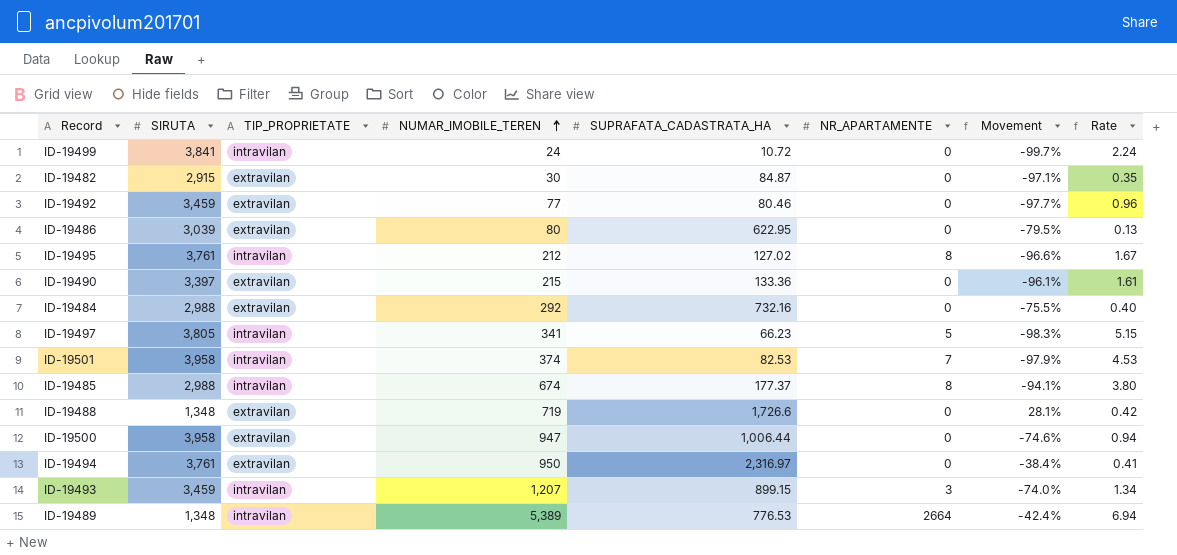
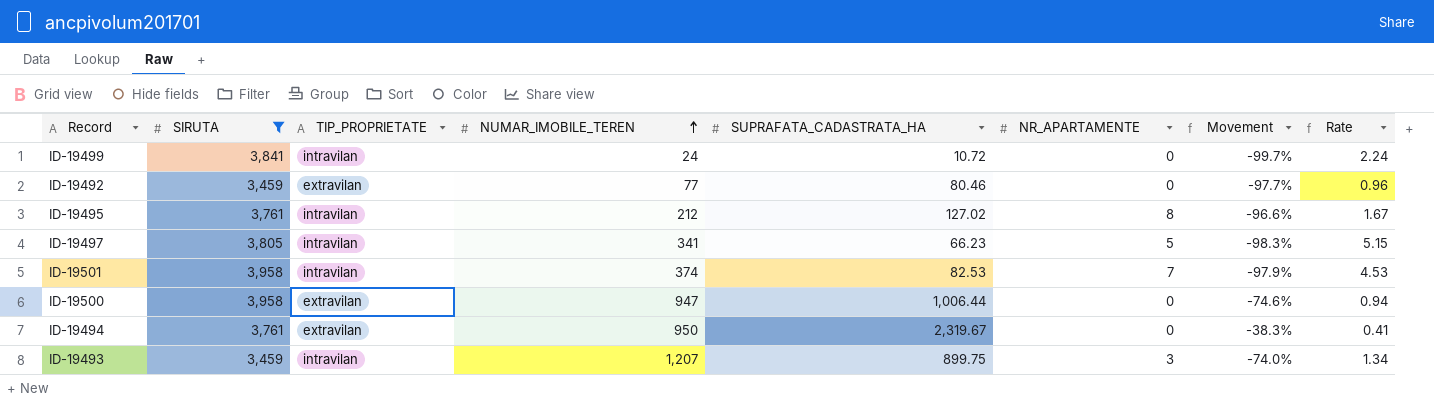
filter: none -> SIRUTA >= 3,459
ID-19494 | SUPRAFATA_CADASTRATA_HA: 2,316.97 -> 2,319.67
ID-19494 | Movement: -38.4% -> -38.3%
ID-19493 | SUPRAFATA_CADASTRATA_HA: 899.15 -> 899.75

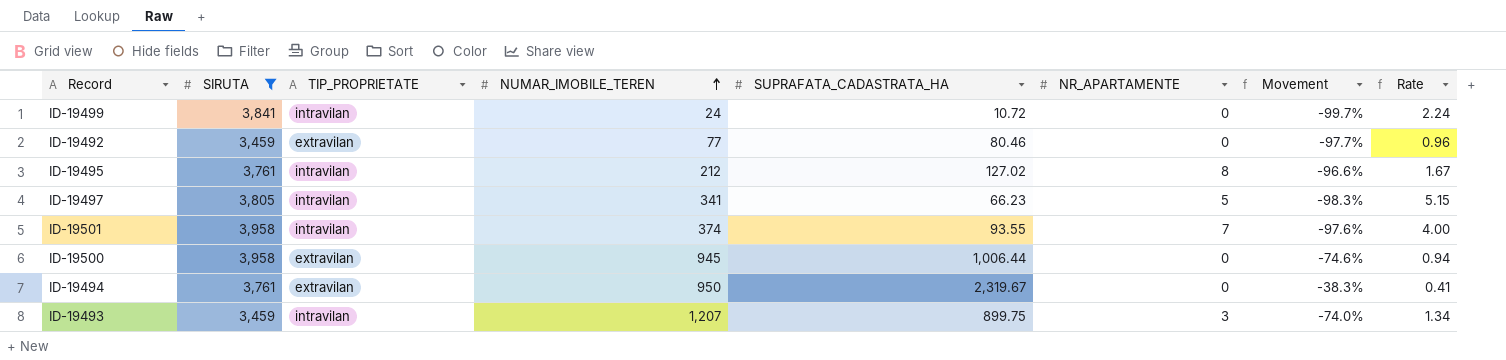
ID-19501 | SUPRAFATA_CADASTRATA_HA: 82.53 -> 93.55
ID-19501 | Movement: -97.9% -> -97.6%
ID-19501 | Rate: 4.53 -> 4.00
ID-19500 | NUMAR_IMOBILE_TEREN: 947 -> 945

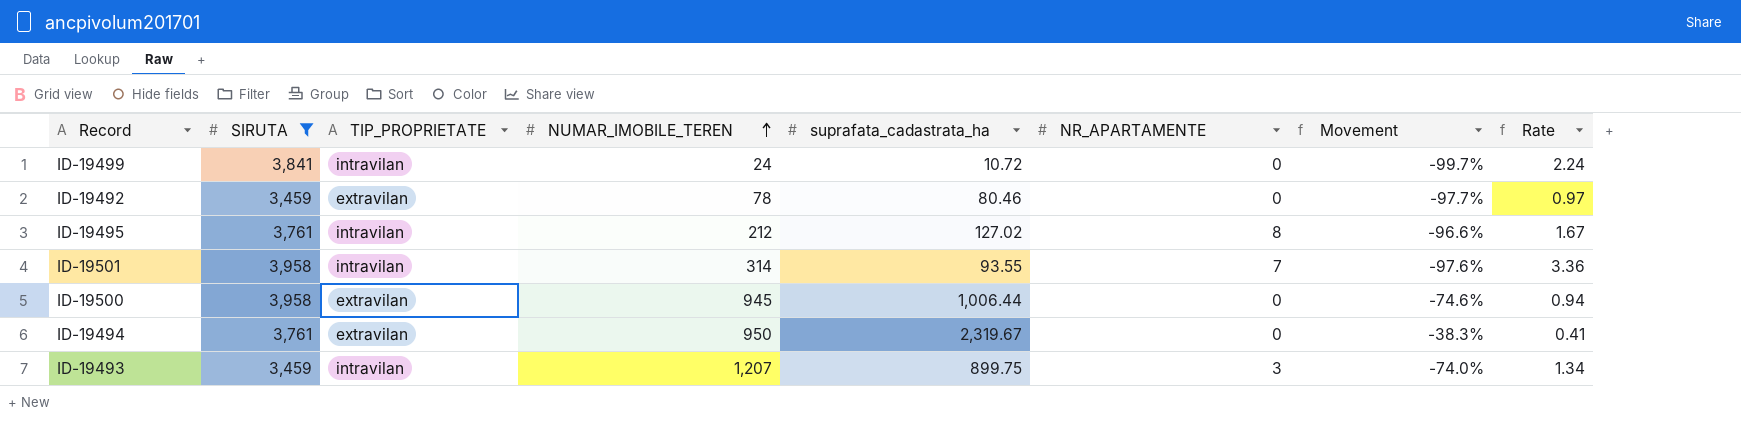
column name: SUPRAFATA_CADASTRATA_HA -> suprafata_cadastrata_ha
row ID-19497: 3,805 | intravilan | 341 | 66.23 | 5 | -98.3% | 5.15 -> none
ID-19492 | NUMAR_IMOBILE_TEREN: 77 -> 78
ID-19492 | Rate: 0.96 -> 0.97
ID-19501 | NUMAR_IMOBILE_TEREN: 374 -> 314
ID-19501 | Rate: 4.00 -> 3.36

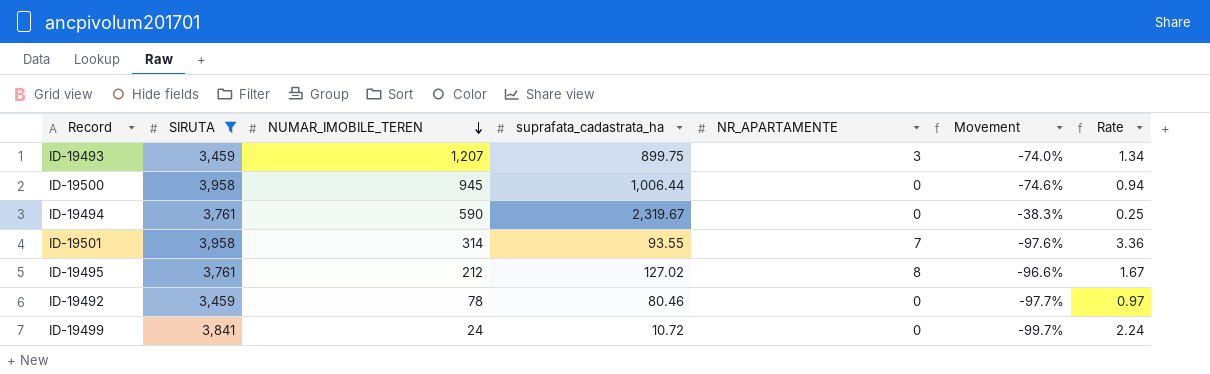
row order: NUMAR_IMOBILE_TEREN ascending -> NUMAR_IMOBILE_TEREN descending
column TIP_PROPRIETATE | position: 3 -> none
ID-19494 | NUMAR_IMOBILE_TEREN: 950 -> 590
ID-19494 | Rate: 0.41 -> 0.25

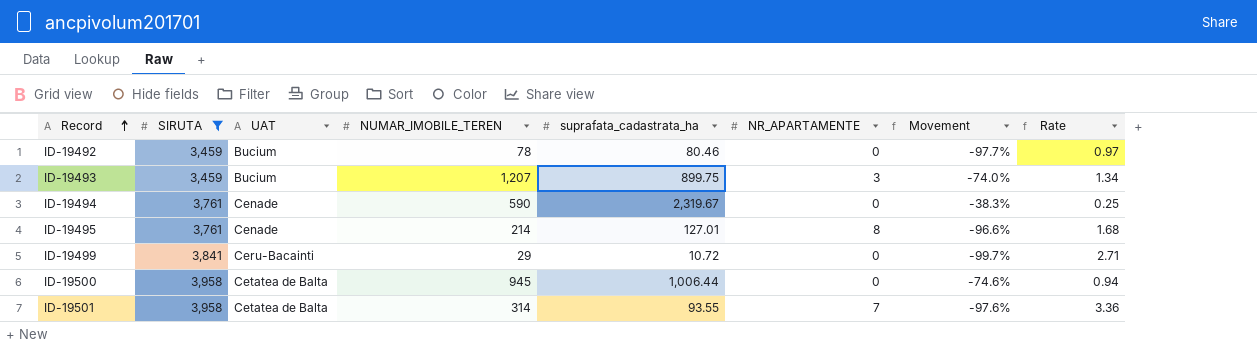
row order: NUMAR_IMOBILE_TEREN descending -> Record ascending
column UAT | position: none -> 3
ID-19495 | NUMAR_IMOBILE_TEREN: 212 -> 214
ID-19495 | suprafata_cadastrata_ha: 127.02 -> 127.01
ID-19495 | Rate: 1.67 -> 1.68
ID-19499 | NUMAR_IMOBILE_TEREN: 24 -> 29
ID-19499 | Rate: 2.24 -> 2.71

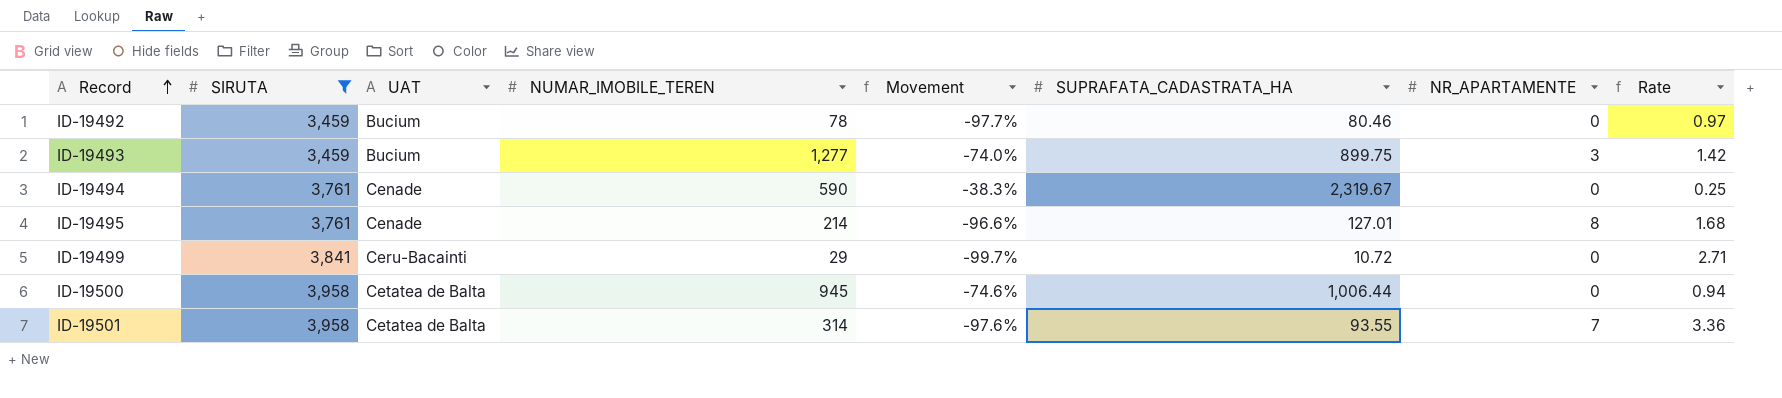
column Movement | position: 7 -> 5
column name: suprafata_cadastrata_ha -> SUPRAFATA_CADASTRATA_HA
ID-19493 | NUMAR_IMOBILE_TEREN: 1,207 -> 1,277
ID-19493 | Rate: 1.34 -> 1.42

